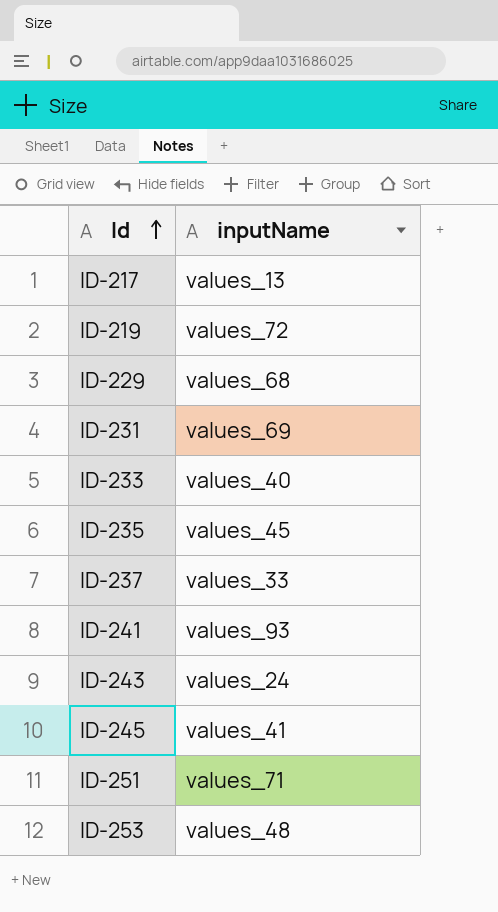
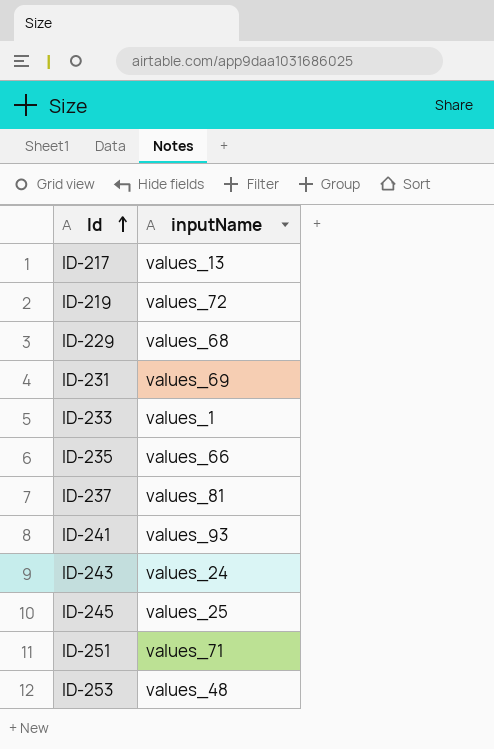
ID-233 | inputName: values_40 -> values_1
ID-235 | inputName: values_45 -> values_66
ID-237 | inputName: values_33 -> values_81
ID-245 | inputName: values_41 -> values_25

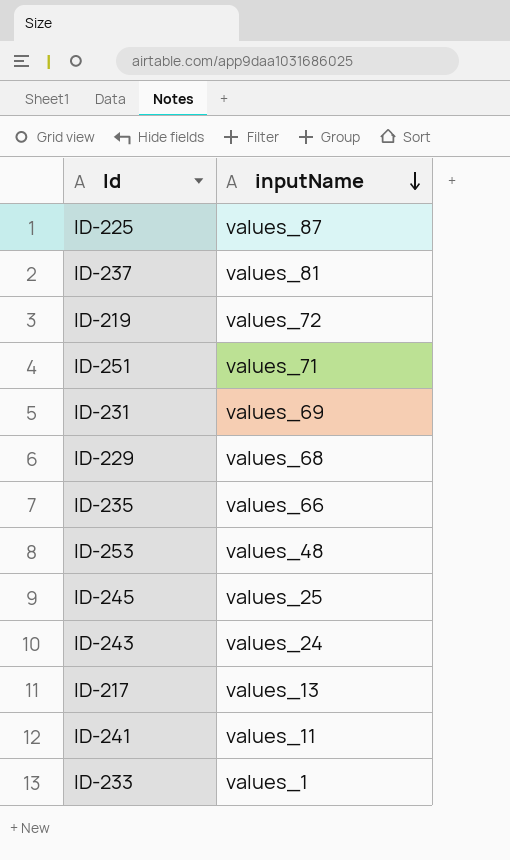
row order: Id ascending -> inputName descending
row ID-225: none -> values_87
ID-241 | inputName: values_93 -> values_11

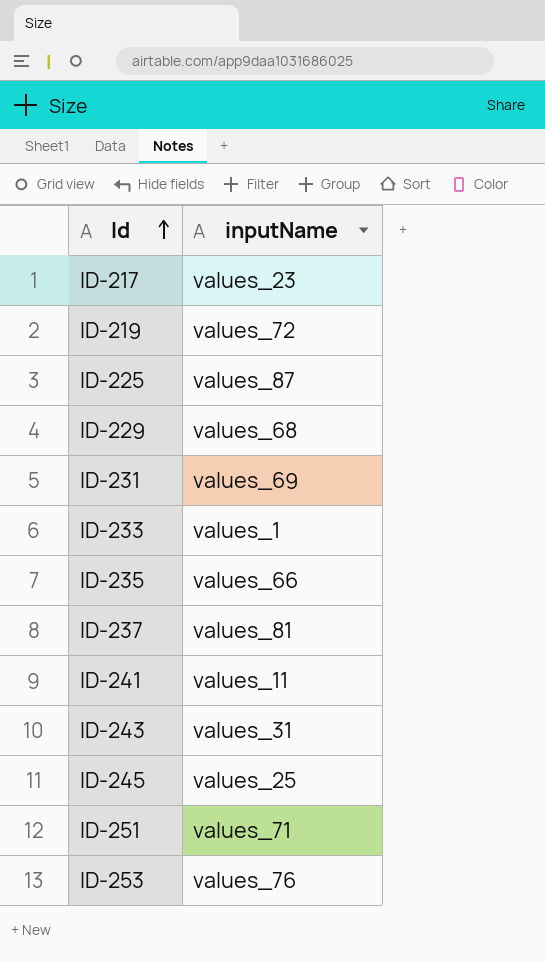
row order: inputName descending -> Id ascending
ID-217 | inputName: values_13 -> values_23
ID-243 | inputName: values_24 -> values_31
ID-253 | inputName: values_48 -> values_76

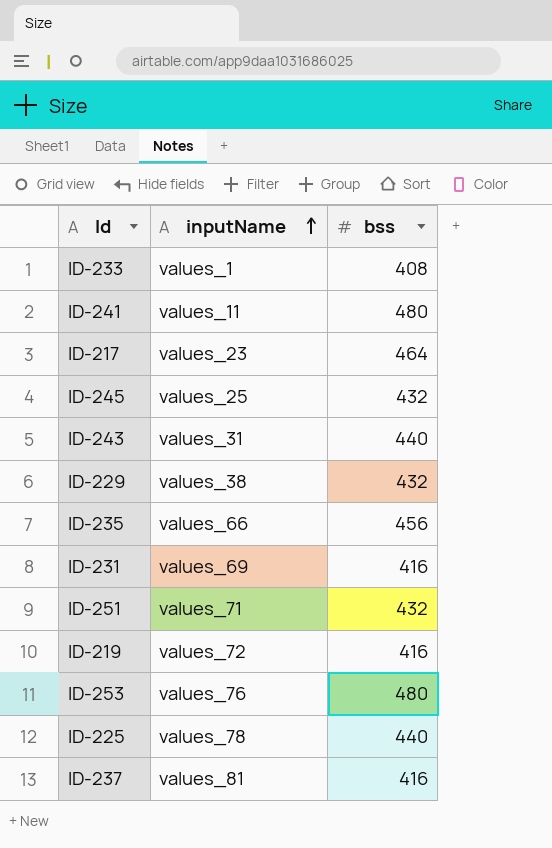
row order: Id ascending -> inputName ascending
column bss | position: none -> 3
ID-229 | inputName: values_68 -> values_38
ID-225 | inputName: values_87 -> values_78

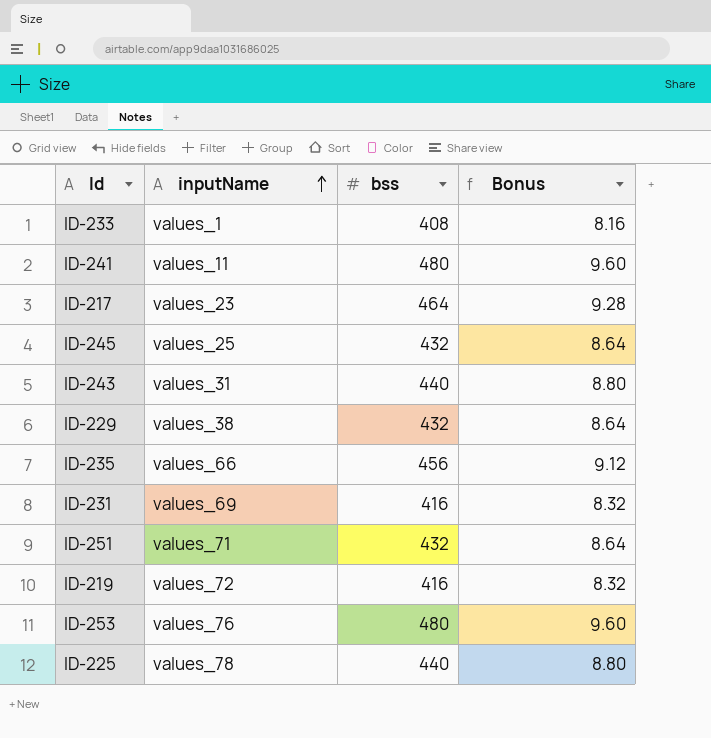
column Bonus | formula: none -> [bss] * 0.02
row ID-237: values_81 | 416 -> none

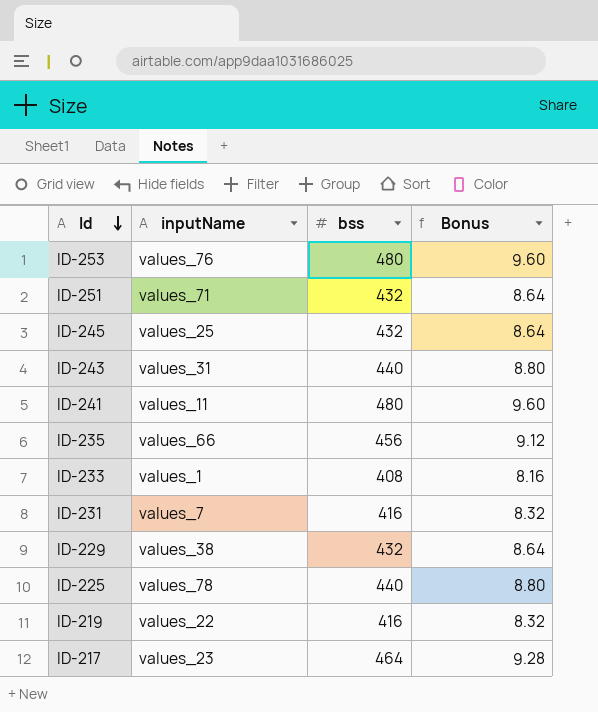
row order: inputName ascending -> Id descending
ID-231 | inputName: values_69 -> values_7
ID-219 | inputName: values_72 -> values_22

